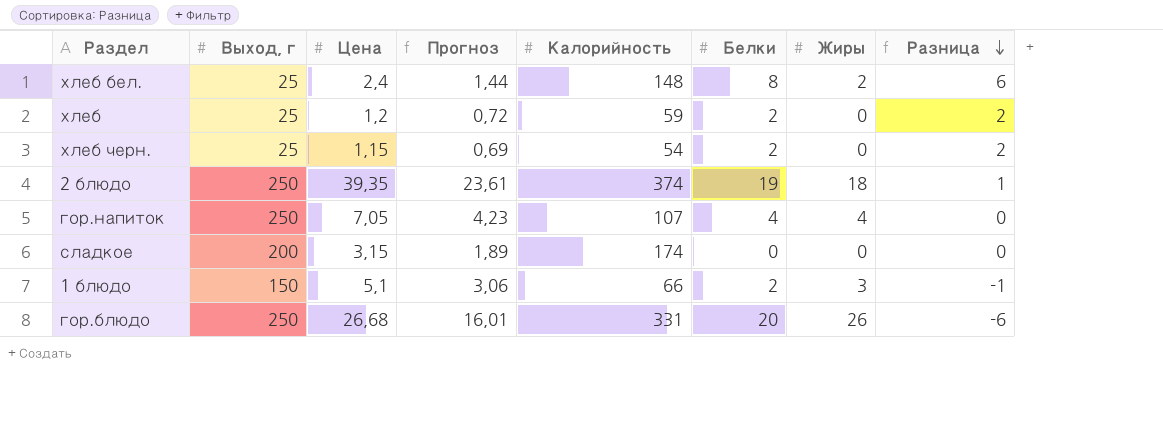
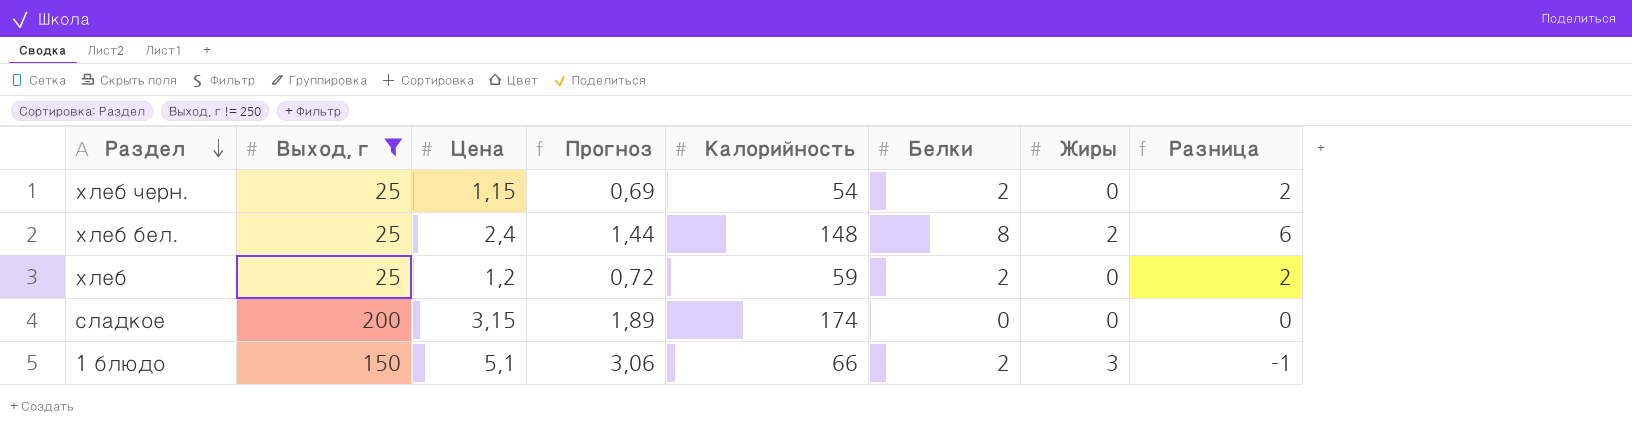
filter: none -> Выход, г != 250
row order: Разница descending -> Раздел descending

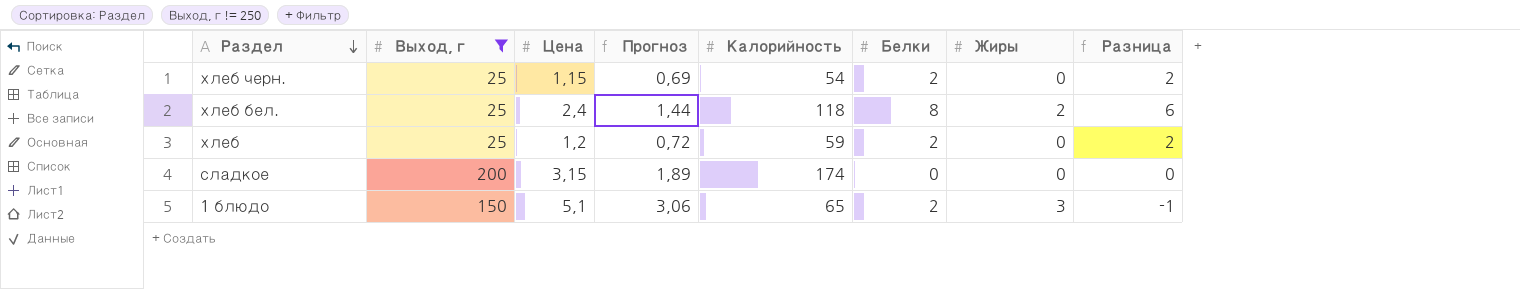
хлеб бел. | Калорийность: 148 -> 118
1 блюдо | Калорийность: 66 -> 65

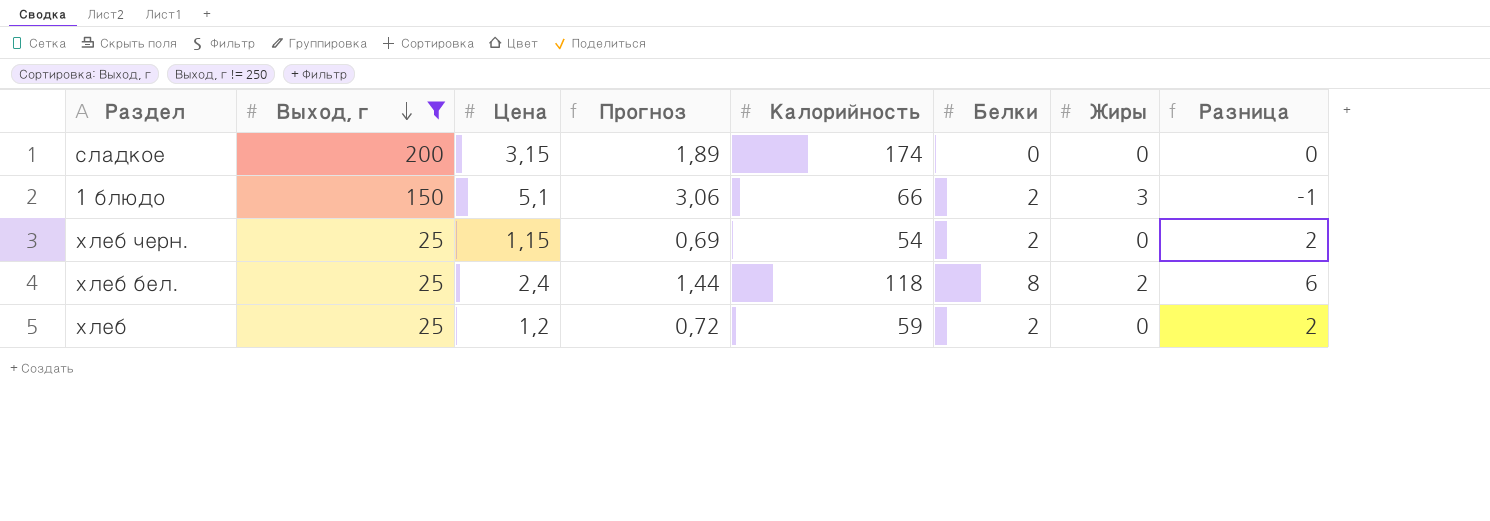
row order: Раздел descending -> Выход, г descending
1 блюдо | Калорийность: 65 -> 66

